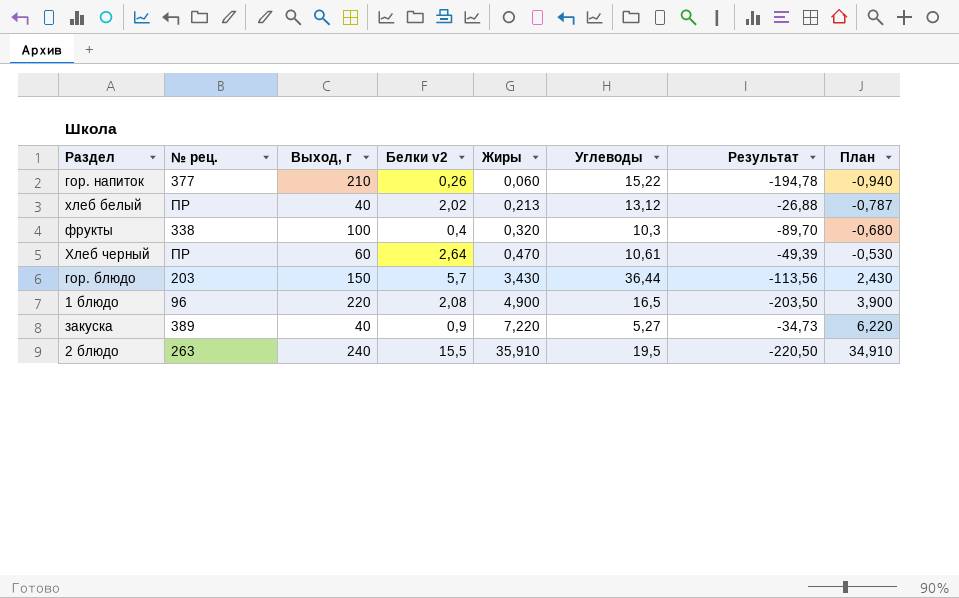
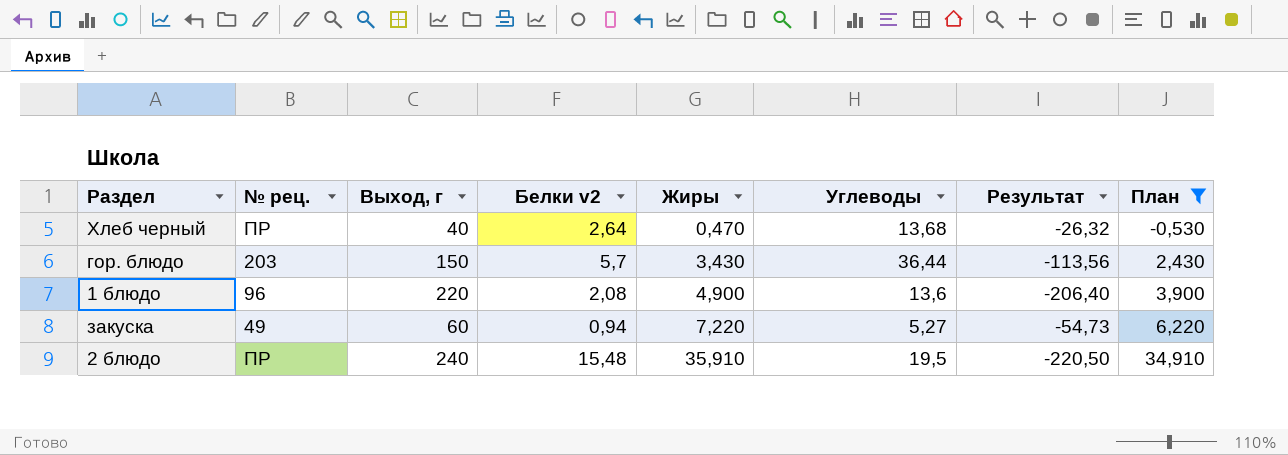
filter: none -> План >= -0,530
Хлеб черный | Выход, г: 60 -> 40
Хлеб черный | Углеводы: 10,61 -> 13,68
Хлеб черный | Результат: -49,39 -> -26,32
1 блюдо | Углеводы: 16,5 -> 13,6
1 блюдо | Результат: -203,50 -> -206,40
закуска | № рец.: 389 -> 49
закуска | Выход, г: 40 -> 60
закуска | Белки v2: 0,9 -> 0,94
закуска | Результат: -34,73 -> -54,73
2 блюдо | № рец.: 263 -> ПР
2 блюдо | Белки v2: 15,5 -> 15,48

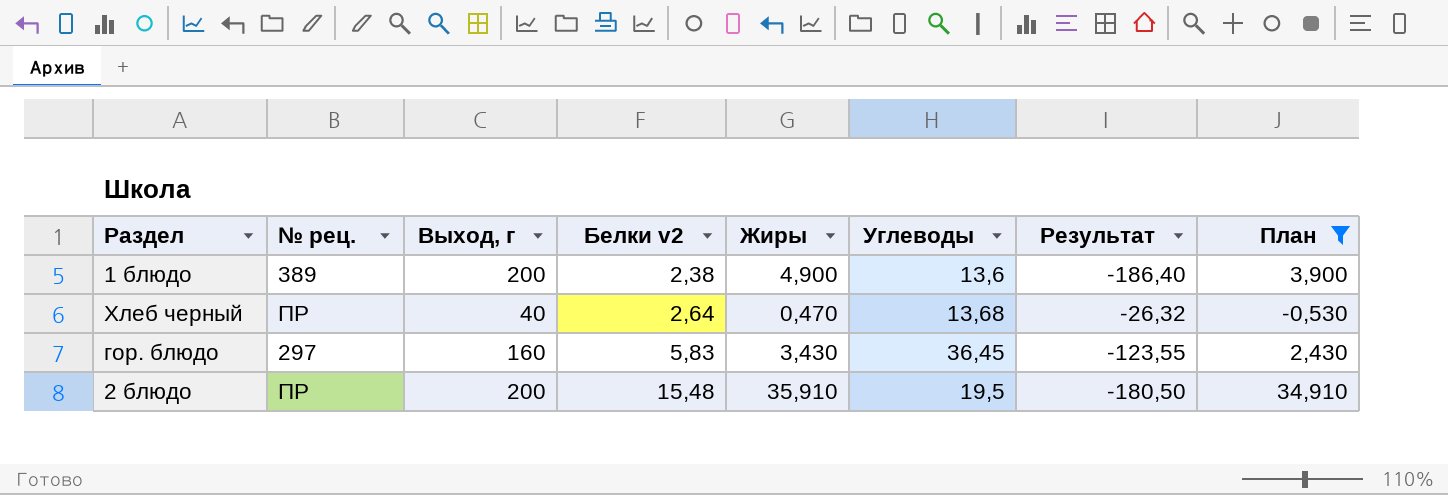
row order: Жиры ascending -> Белки v2 ascending
row закуска: 49 | 60 | 0,94 | 7,220 | 5,27 | -54,73 | 6,220 -> none
1 блюдо | № рец.: 96 -> 389
1 блюдо | Выход, г: 220 -> 200
1 блюдо | Белки v2: 2,08 -> 2,38
1 блюдо | Результат: -206,40 -> -186,40
гор. блюдо | № рец.: 203 -> 297
гор. блюдо | Выход, г: 150 -> 160
гор. блюдо | Белки v2: 5,7 -> 5,83
гор. блюдо | Углеводы: 36,44 -> 36,45
гор. блюдо | Результат: -113,56 -> -123,55
2 блюдо | Выход, г: 240 -> 200
2 блюдо | Результат: -220,50 -> -180,50

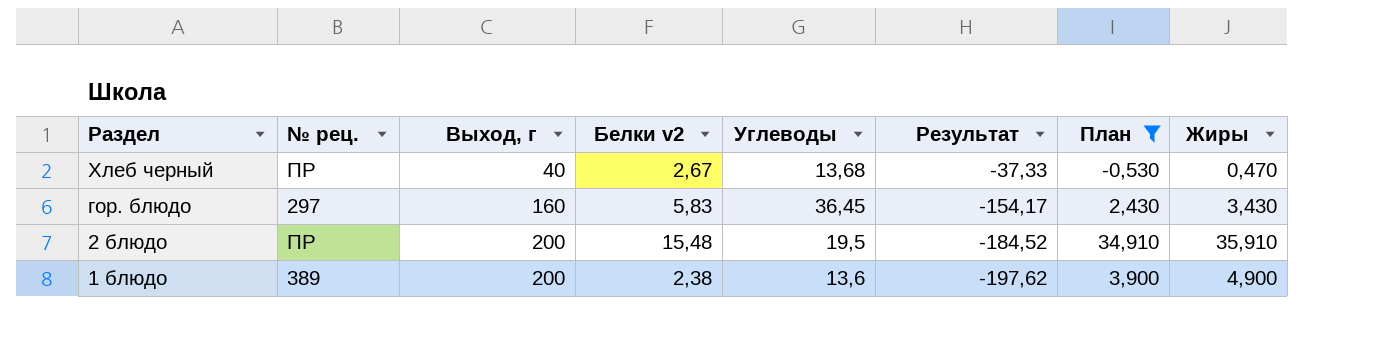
row order: Белки v2 ascending -> Раздел descending
column Результат | formula: [Углеводы] - [Выход, г] -> [Белки v2] - [Выход, г]
column Жиры | position: 5 -> 8
Хлеб черный | Белки v2: 2,64 -> 2,67

